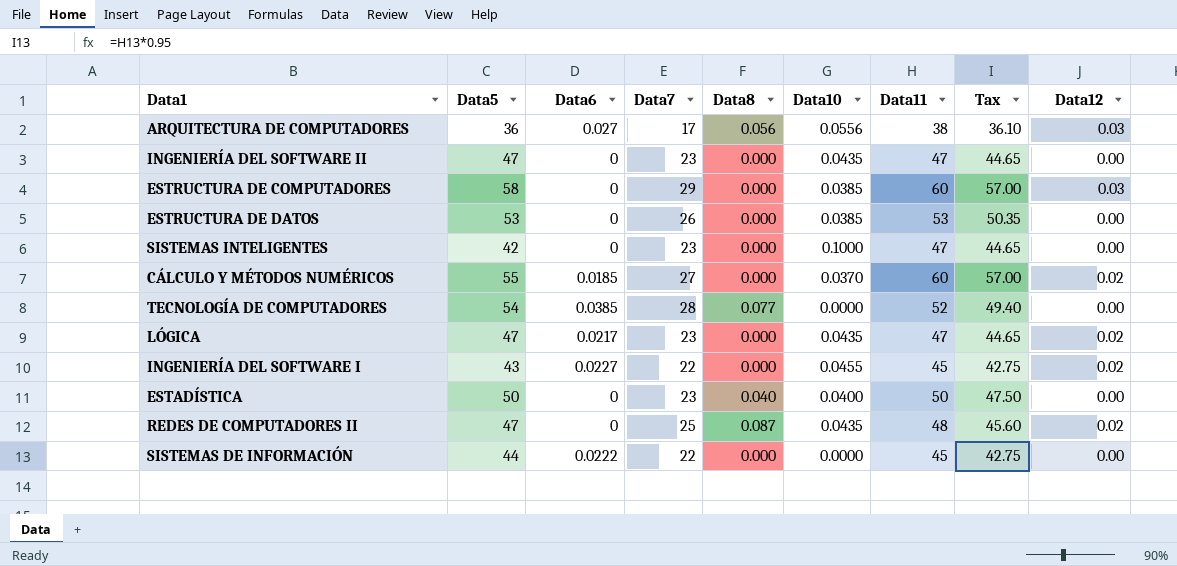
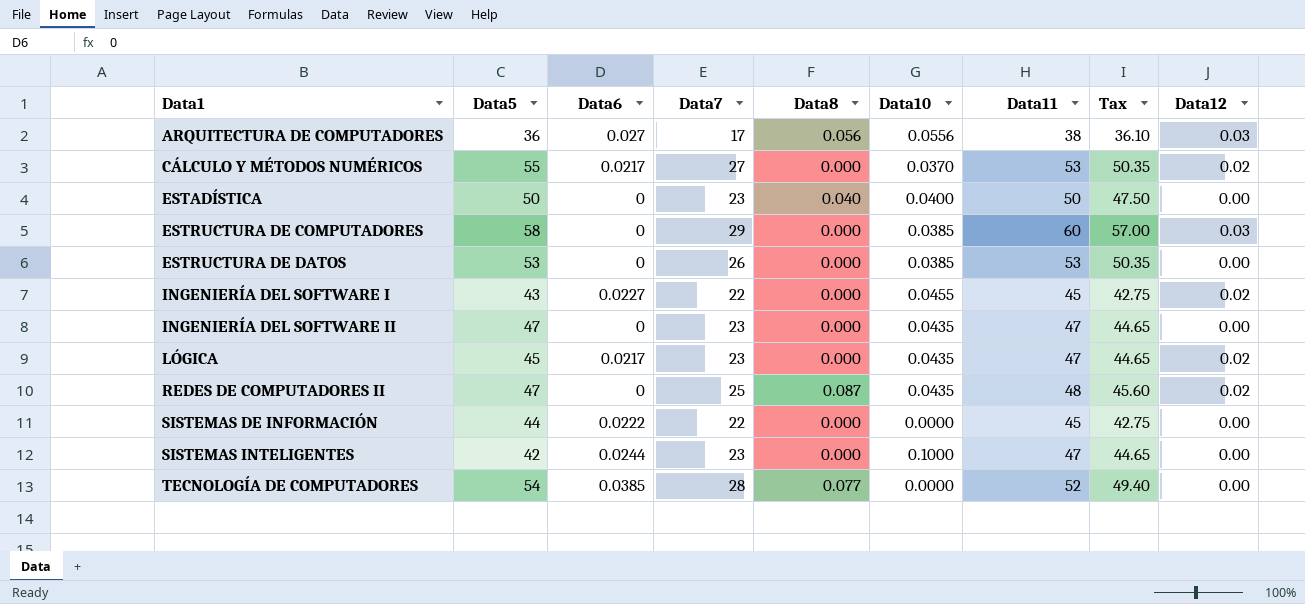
row order: none -> Data1 ascending
CÁLCULO Y MÉTODOS NUMÉRICOS | Data6: 0.0185 -> 0.0217
CÁLCULO Y MÉTODOS NUMÉRICOS | Data11: 60 -> 53
CÁLCULO Y MÉTODOS NUMÉRICOS | Tax: 57.00 -> 50.35
LÓGICA | Data5: 47 -> 45
SISTEMAS INTELIGENTES | Data6: 0 -> 0.0244

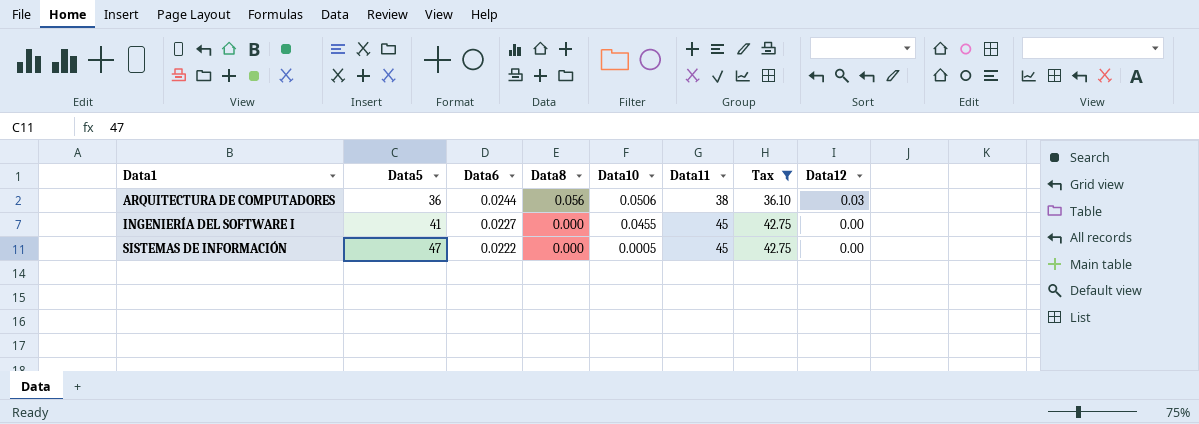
filter: none -> Tax <= 42.75
column Data7 | position: 4 -> none
ARQUITECTURA DE COMPUTADORES | Data6: 0.027 -> 0.0244
ARQUITECTURA DE COMPUTADORES | Data10: 0.0556 -> 0.0506
INGENIERÍA DEL SOFTWARE I | Data5: 43 -> 41
INGENIERÍA DEL SOFTWARE I | Data12: 0.02 -> 0.00
SISTEMAS DE INFORMACIÓN | Data5: 44 -> 47
SISTEMAS DE INFORMACIÓN | Data10: 0.0000 -> 0.0005

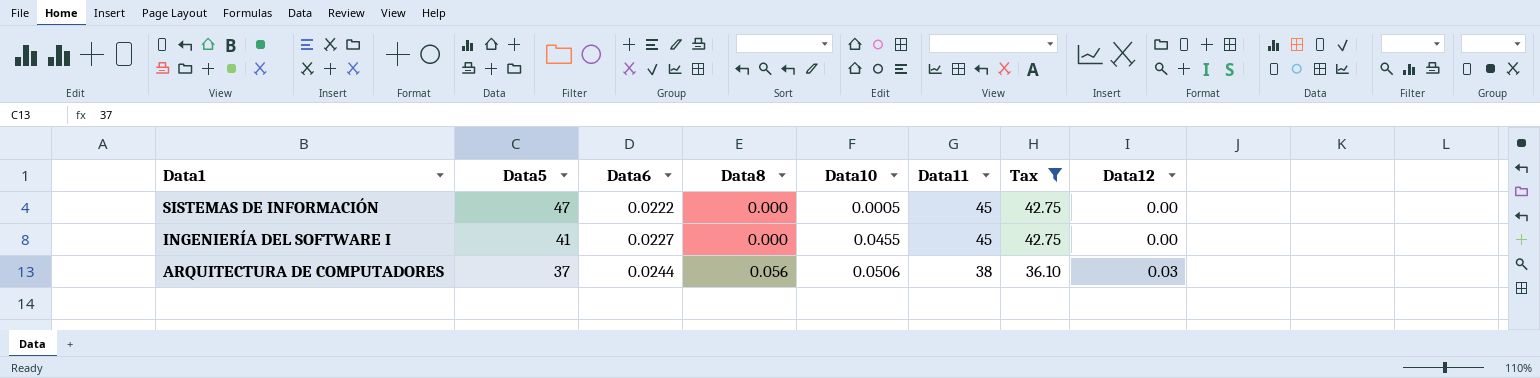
row order: Data1 ascending -> Data1 descending
ARQUITECTURA DE COMPUTADORES | Data5: 36 -> 37

